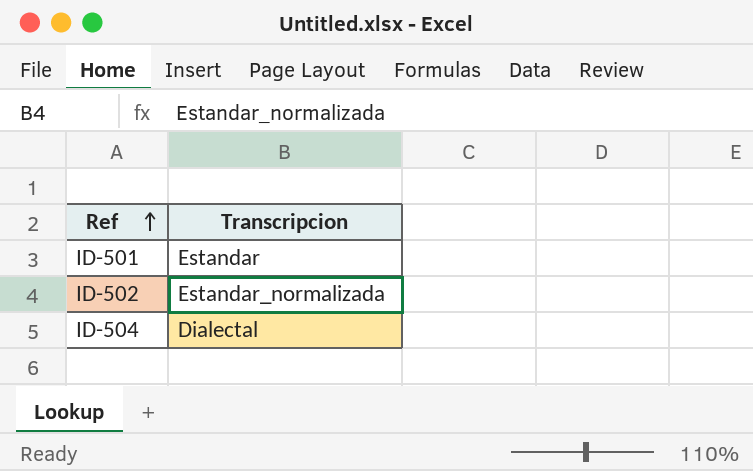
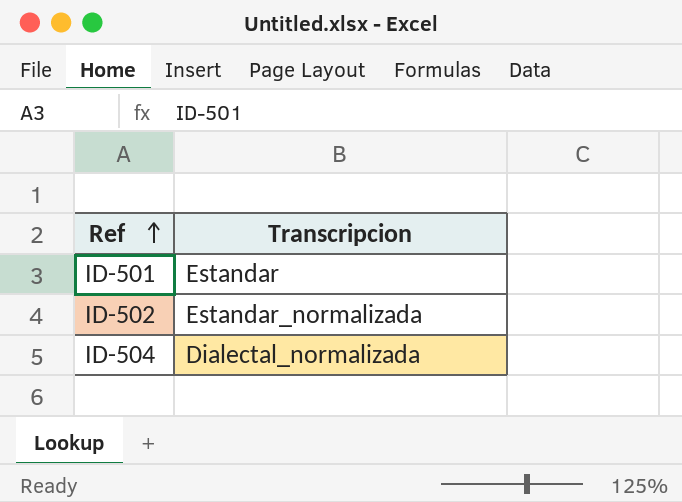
ID-504 | Transcripcion: Dialectal -> Dialectal_normalizada

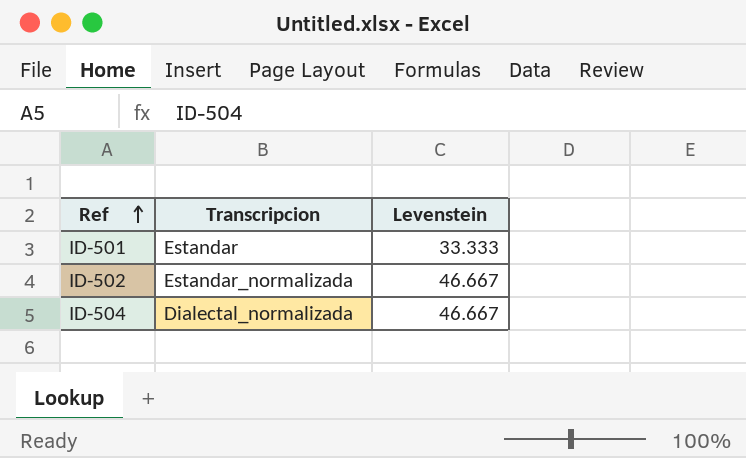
column Levenstein | position: none -> 3

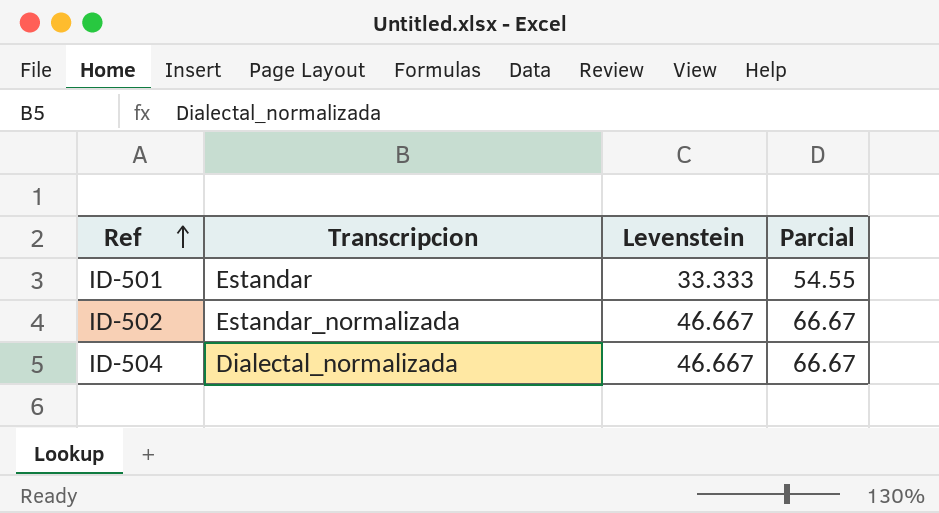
column Parcial | position: none -> 4

